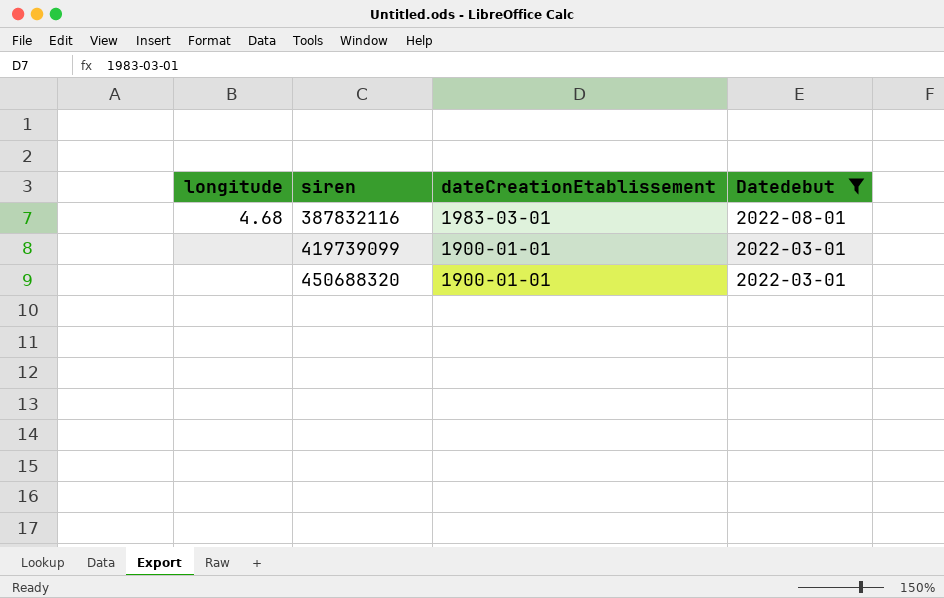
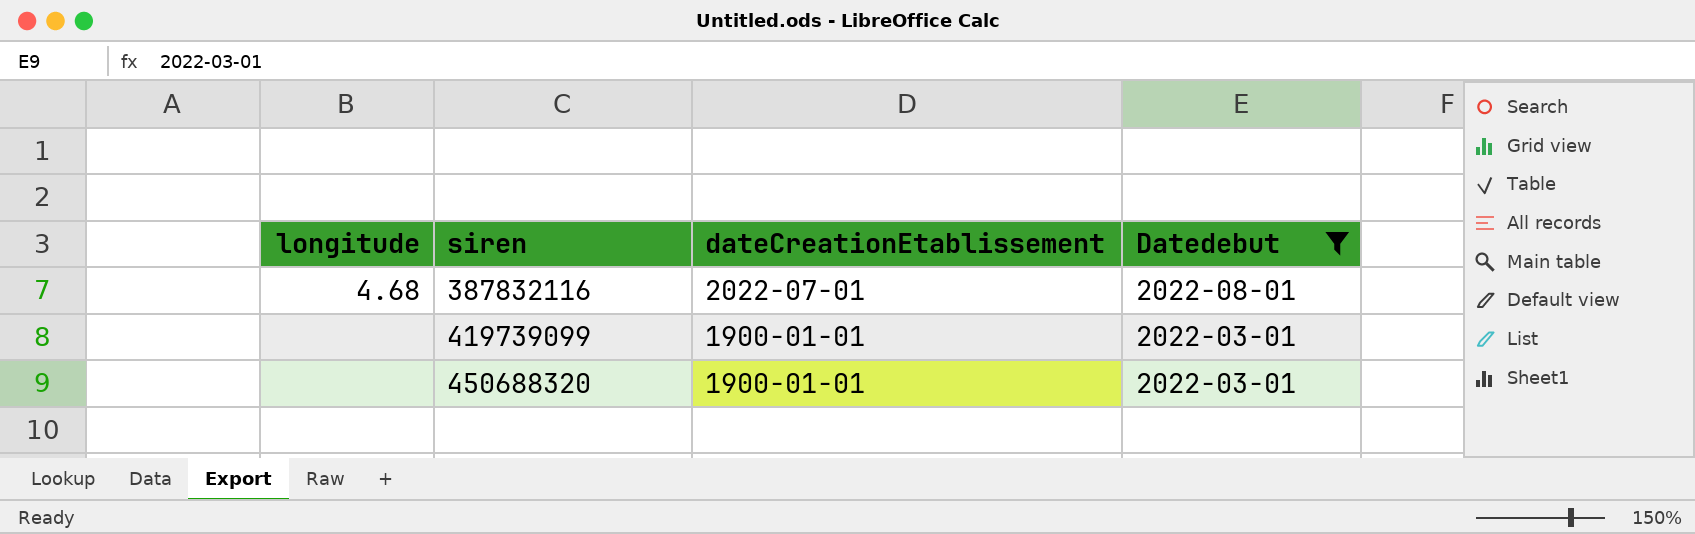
387832116 | dateCreationEtablissement: 1983-03-01 -> 2022-07-01

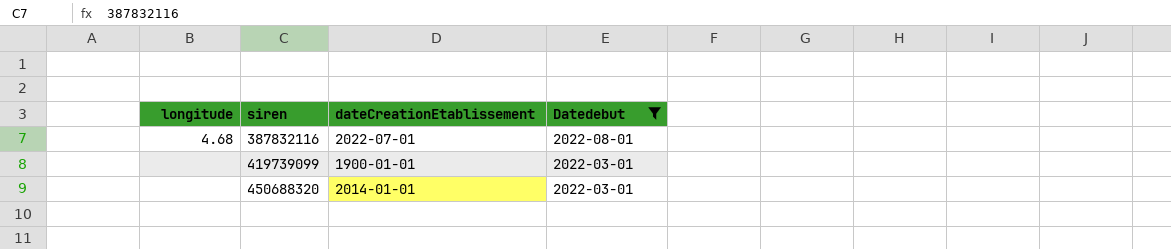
450688320 | dateCreationEtablissement: 1900-01-01 -> 2014-01-01

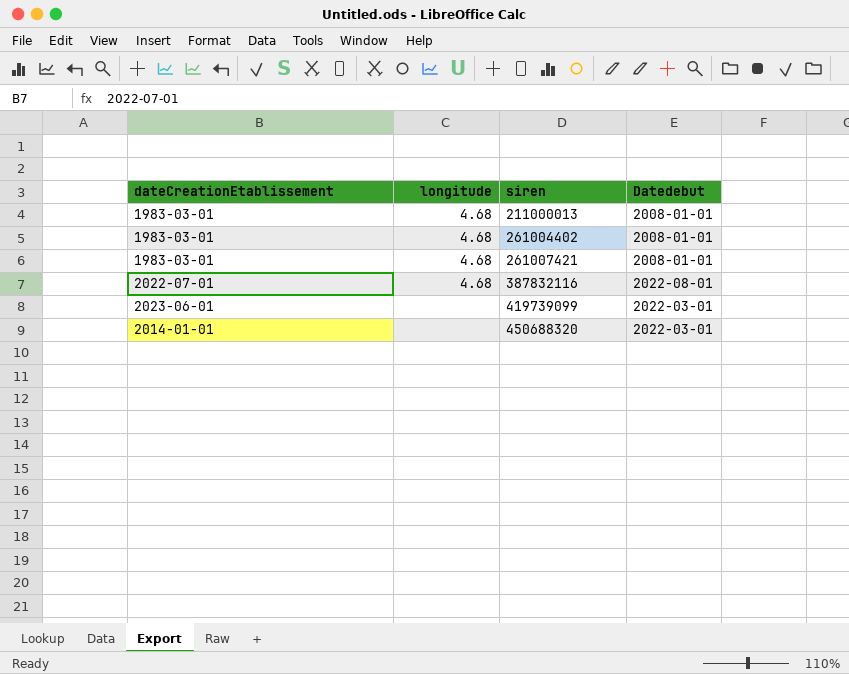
filter: Datedebut != 2008-01-01 -> none
column dateCreationEtablissement | position: 3 -> 1
419739099 | dateCreationEtablissement: 1900-01-01 -> 2023-06-01

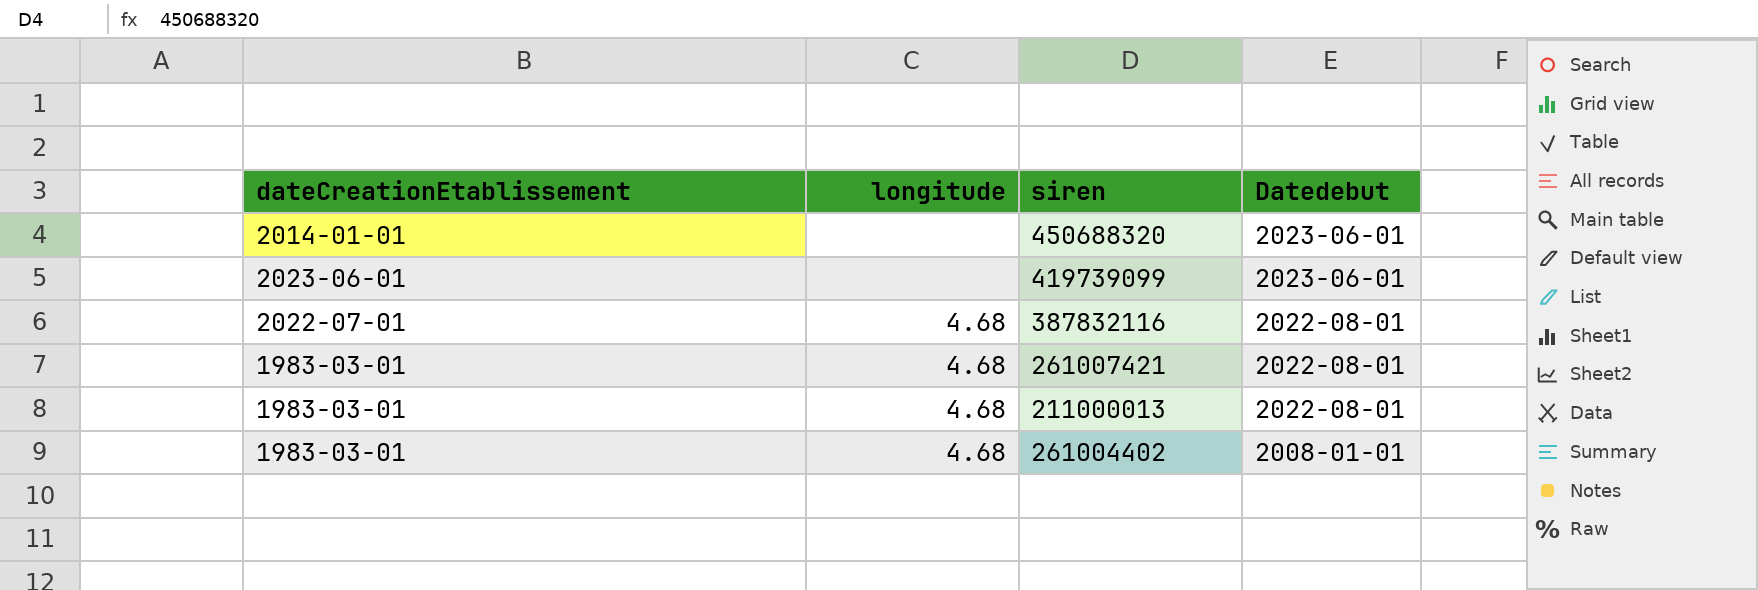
row order: siren ascending -> Datedebut descending
450688320 | Datedebut: 2022-03-01 -> 2023-06-01
419739099 | Datedebut: 2022-03-01 -> 2023-06-01
261007421 | Datedebut: 2008-01-01 -> 2022-08-01
211000013 | Datedebut: 2008-01-01 -> 2022-08-01

